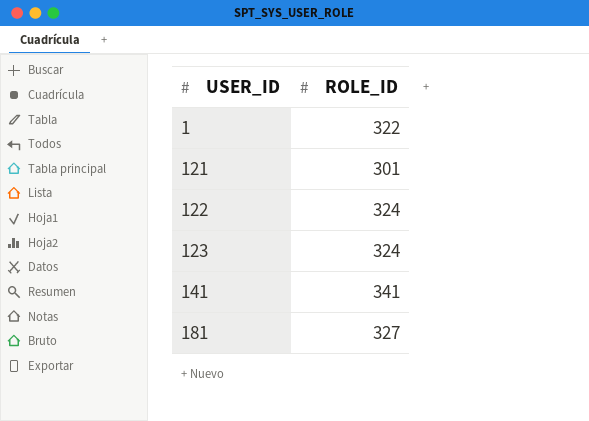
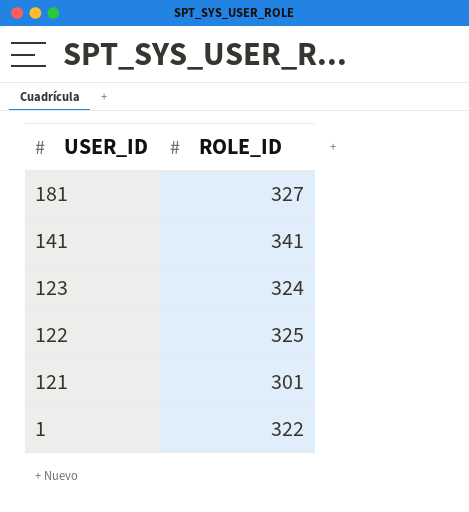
row order: USER_ID ascending -> USER_ID descending
122 | ROLE_ID: 324 -> 325

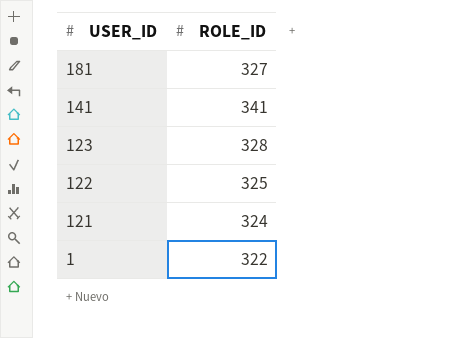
123 | ROLE_ID: 324 -> 328
121 | ROLE_ID: 301 -> 324

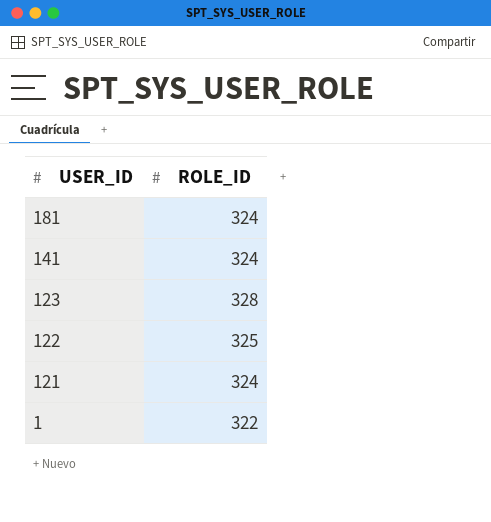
181 | ROLE_ID: 327 -> 324
141 | ROLE_ID: 341 -> 324

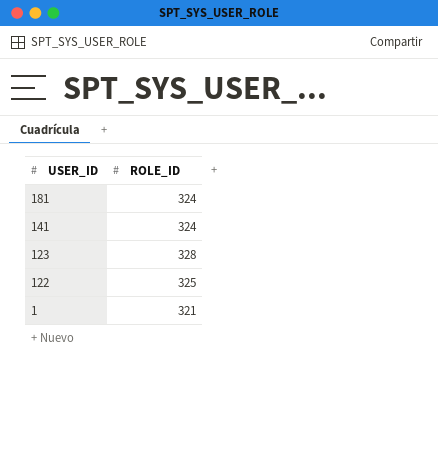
row 121: 324 -> none
1 | ROLE_ID: 322 -> 321

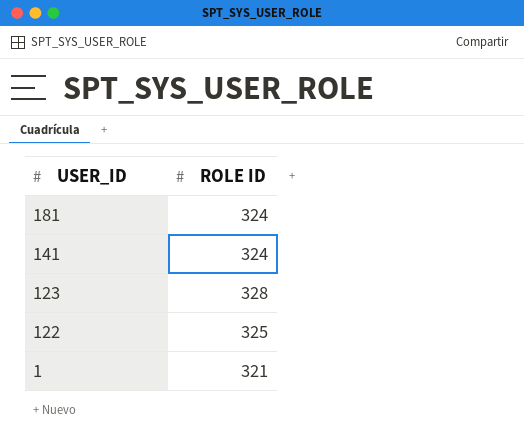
column name: ROLE_ID -> ROLE ID

